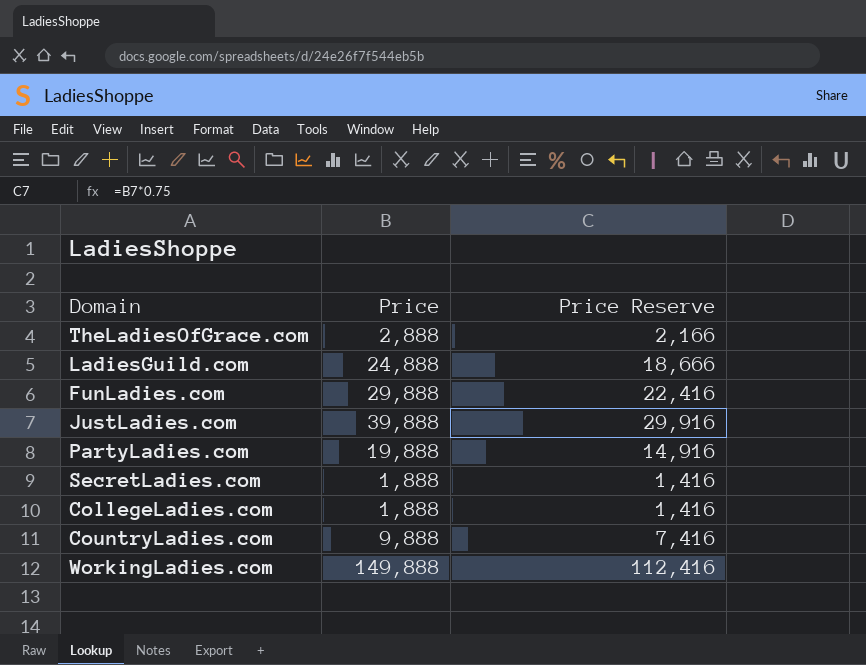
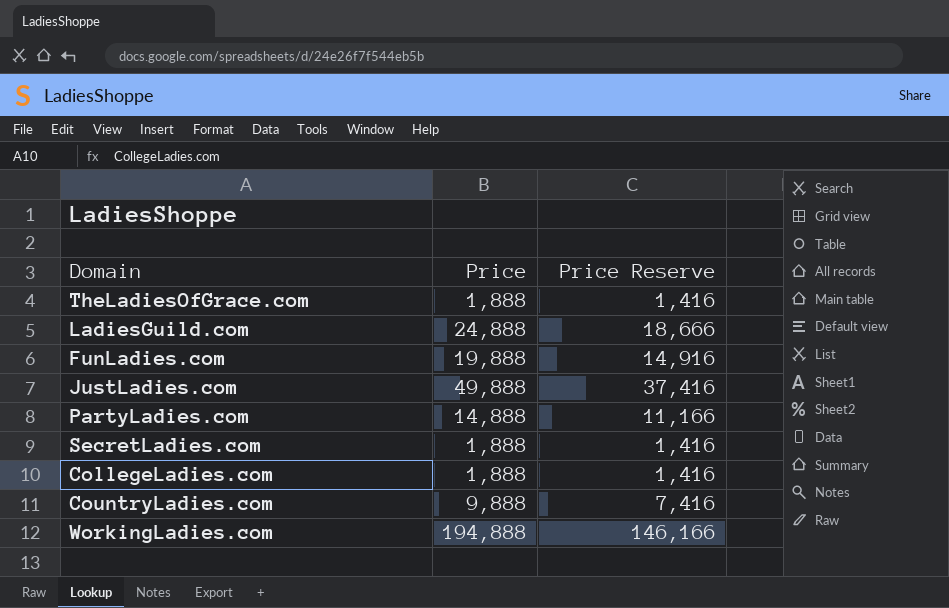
TheLadiesOfGrace.com | Price: 2,888 -> 1,888
TheLadiesOfGrace.com | Price Reserve: 2,166 -> 1,416
FunLadies.com | Price: 29,888 -> 19,888
FunLadies.com | Price Reserve: 22,416 -> 14,916
JustLadies.com | Price: 39,888 -> 49,888
JustLadies.com | Price Reserve: 29,916 -> 37,416
PartyLadies.com | Price: 19,888 -> 14,888
PartyLadies.com | Price Reserve: 14,916 -> 11,166
WorkingLadies.com | Price: 149,888 -> 194,888
WorkingLadies.com | Price Reserve: 112,416 -> 146,166

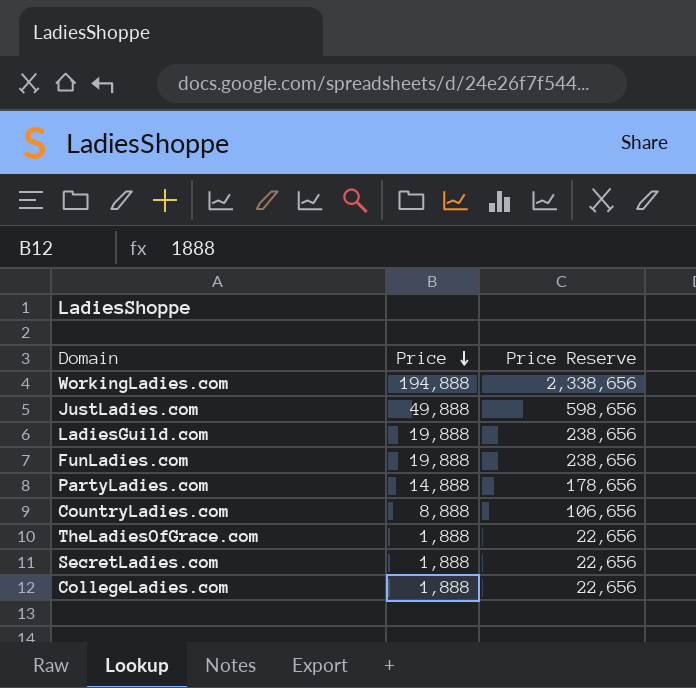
row order: none -> Price descending
column Price Reserve | formula: [Price] * 0.75 -> [Price] * 12
LadiesGuild.com | Price: 24,888 -> 19,888
CountryLadies.com | Price: 9,888 -> 8,888

